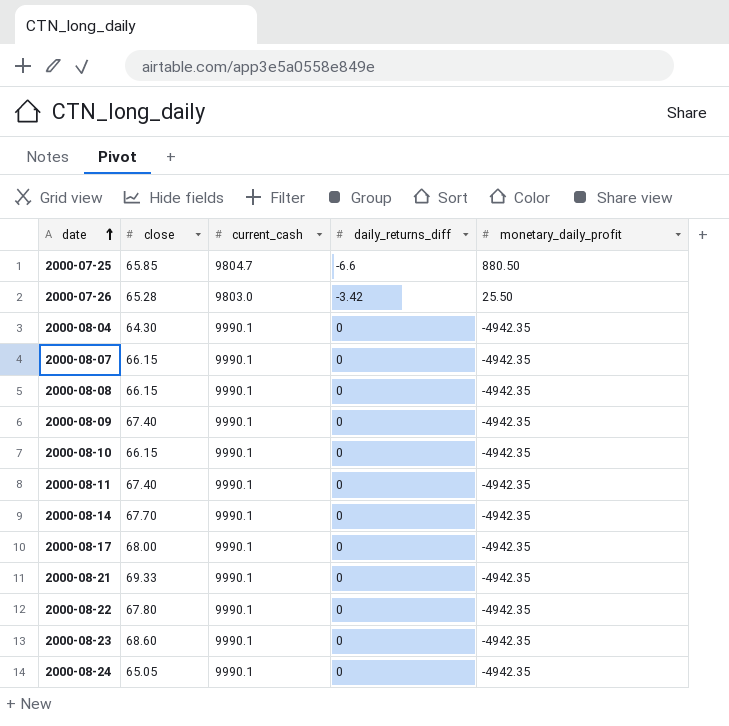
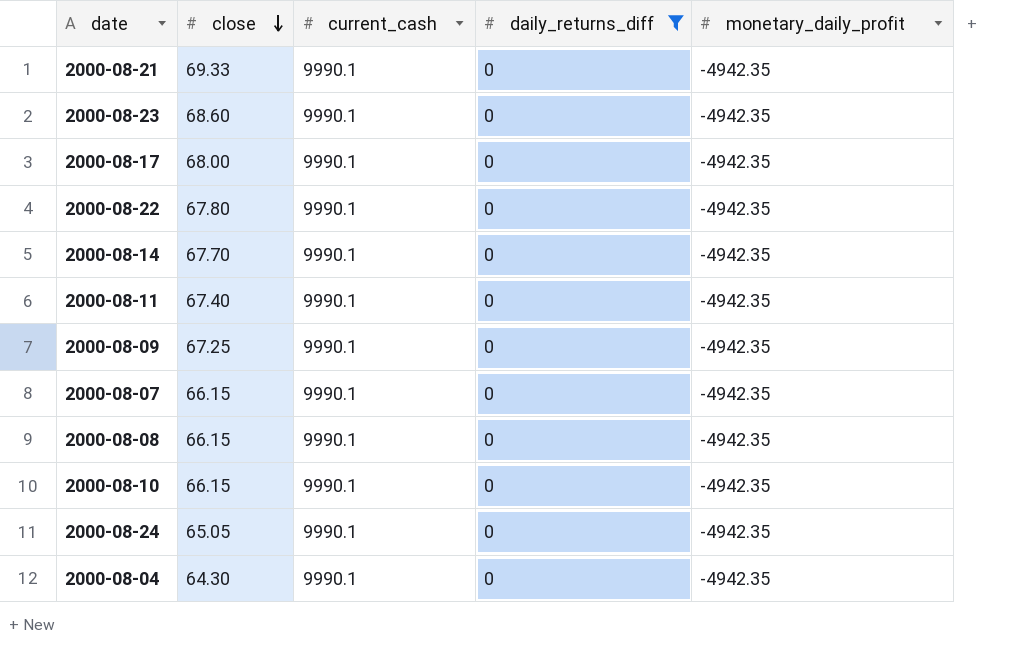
filter: none -> daily_returns_diff = 0
row order: date ascending -> close descending
2000-08-09 | close: 67.40 -> 67.25

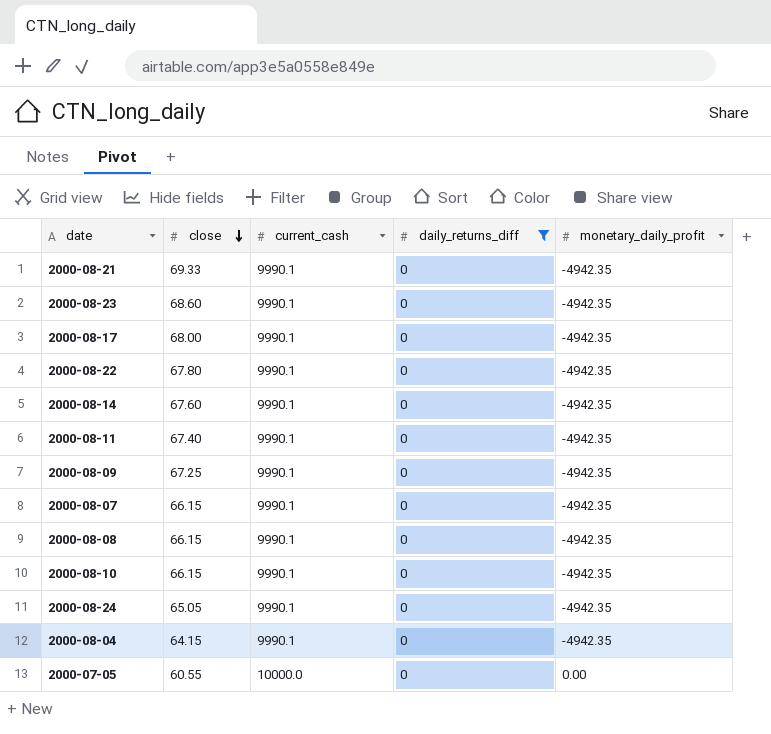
2000-08-14 | close: 67.70 -> 67.60
2000-08-04 | close: 64.30 -> 64.15
row 2000-07-05: none -> 60.55 | 10000.0 | 0 | 0.00

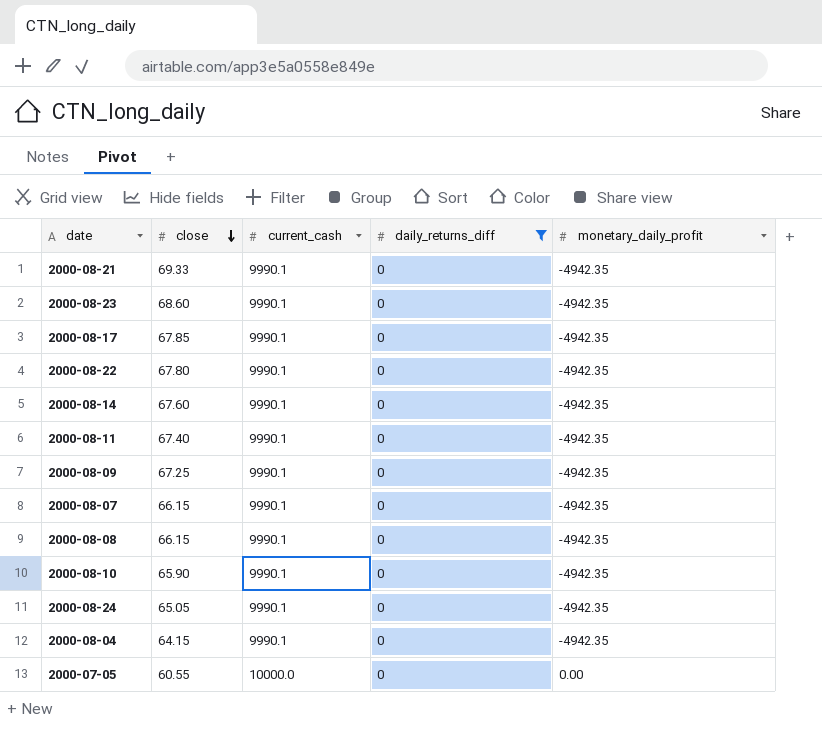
2000-08-17 | close: 68.00 -> 67.85
2000-08-10 | close: 66.15 -> 65.90

